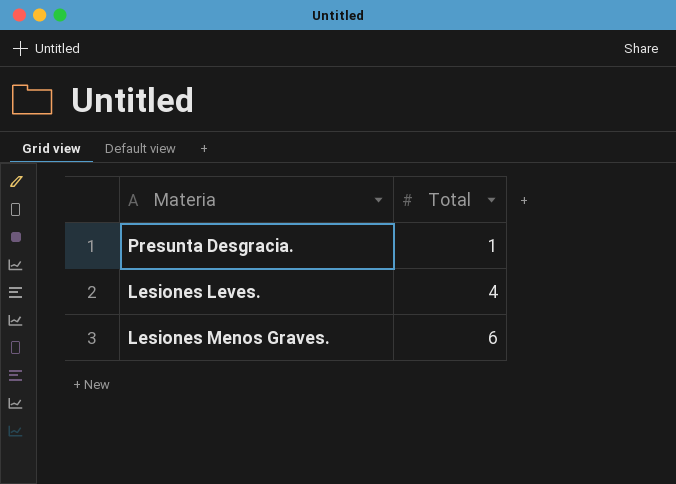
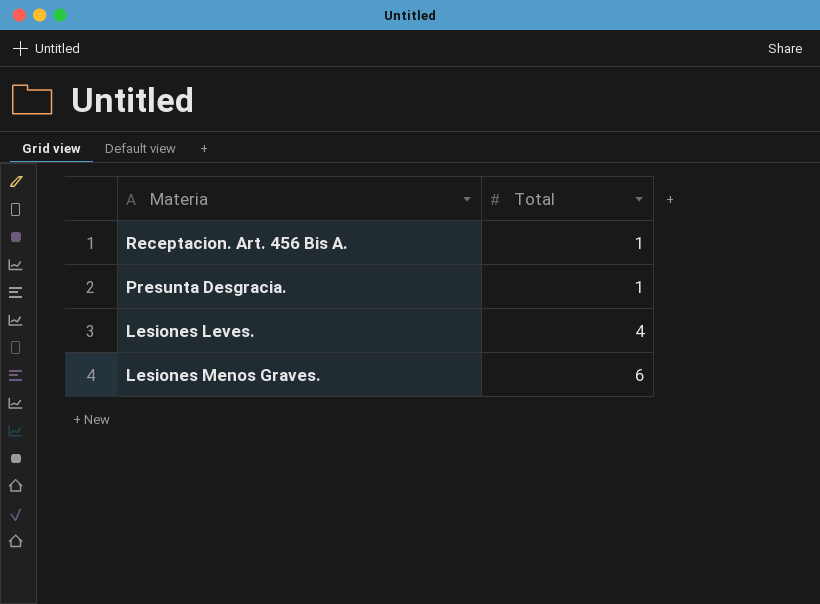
row Receptacion. Art. 456 Bis A.: none -> 1

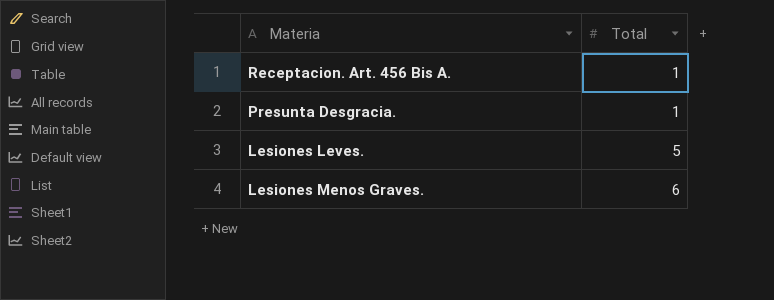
Lesiones Leves. | Total: 4 -> 5

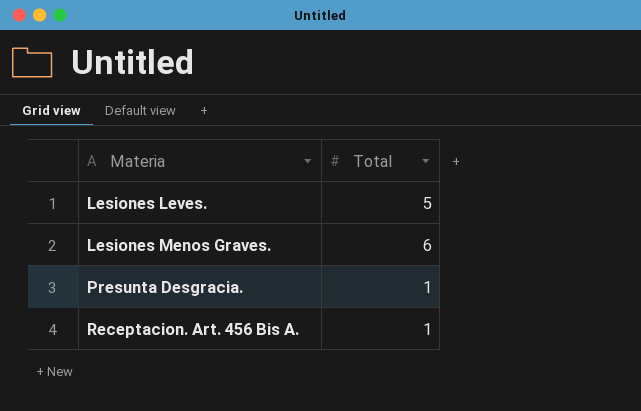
row order: Total ascending -> Materia ascending

